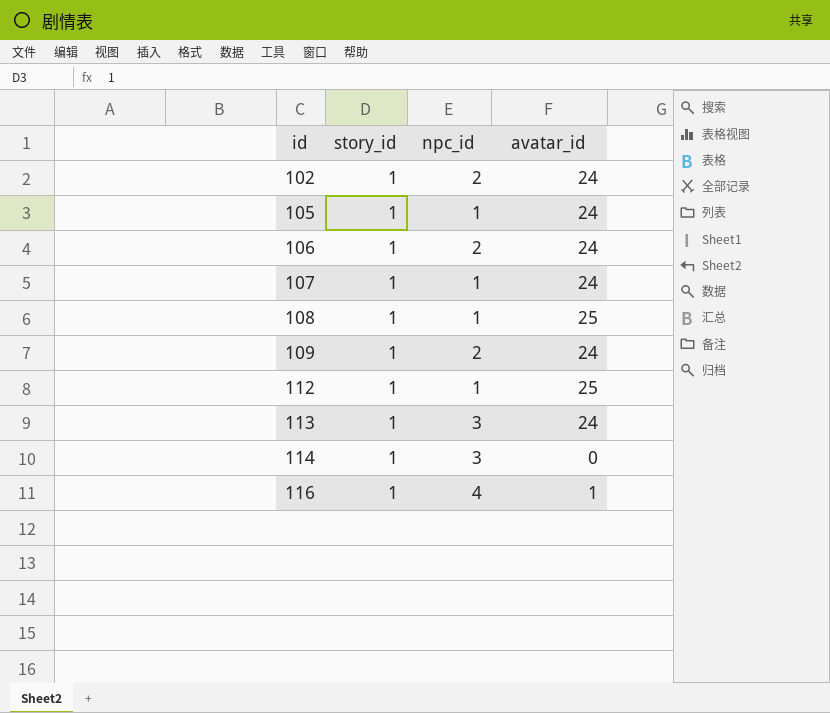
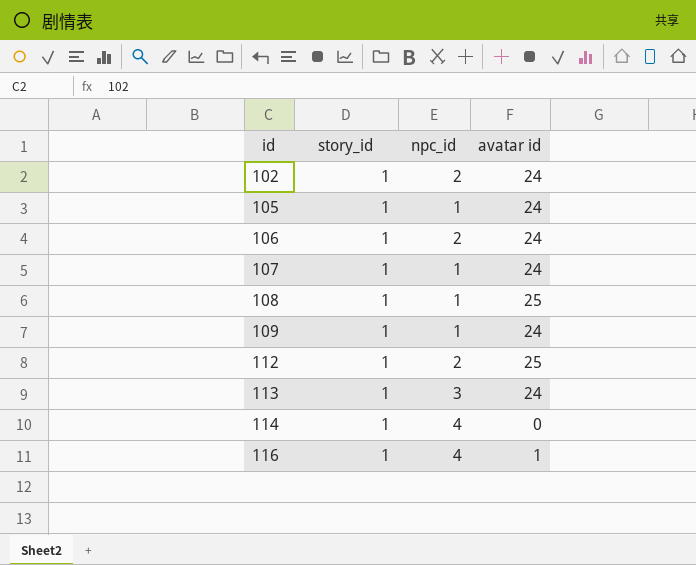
column name: avatar_id -> avatar id
109 | npc_id: 2 -> 1
112 | npc_id: 1 -> 2
114 | npc_id: 3 -> 4

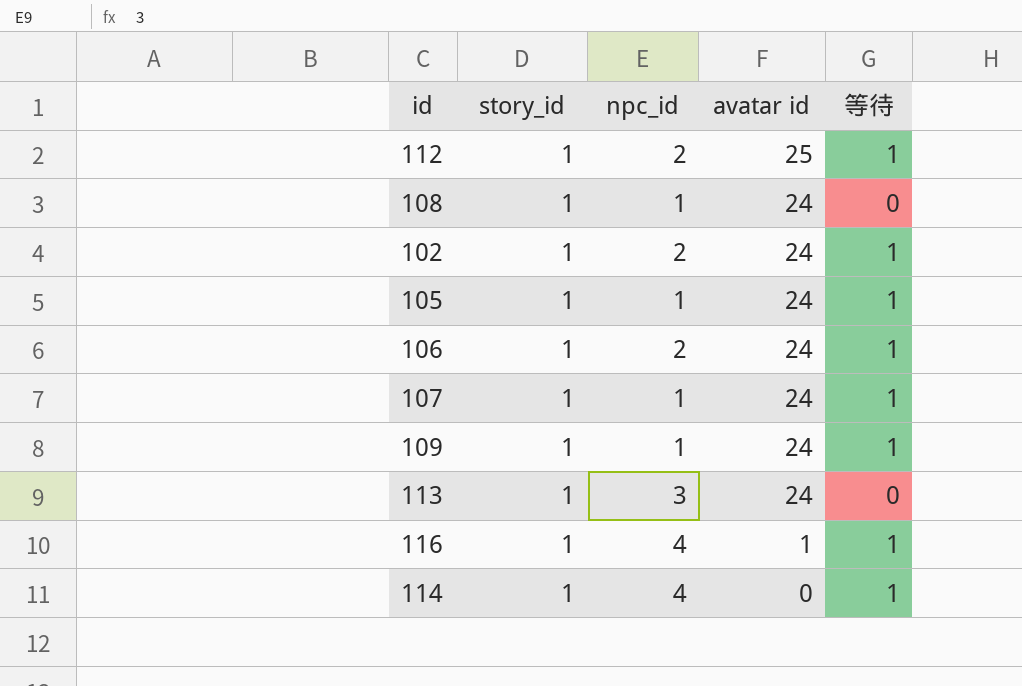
row order: id ascending -> avatar id descending
column 等待 | position: none -> 5
108 | avatar id: 25 -> 24

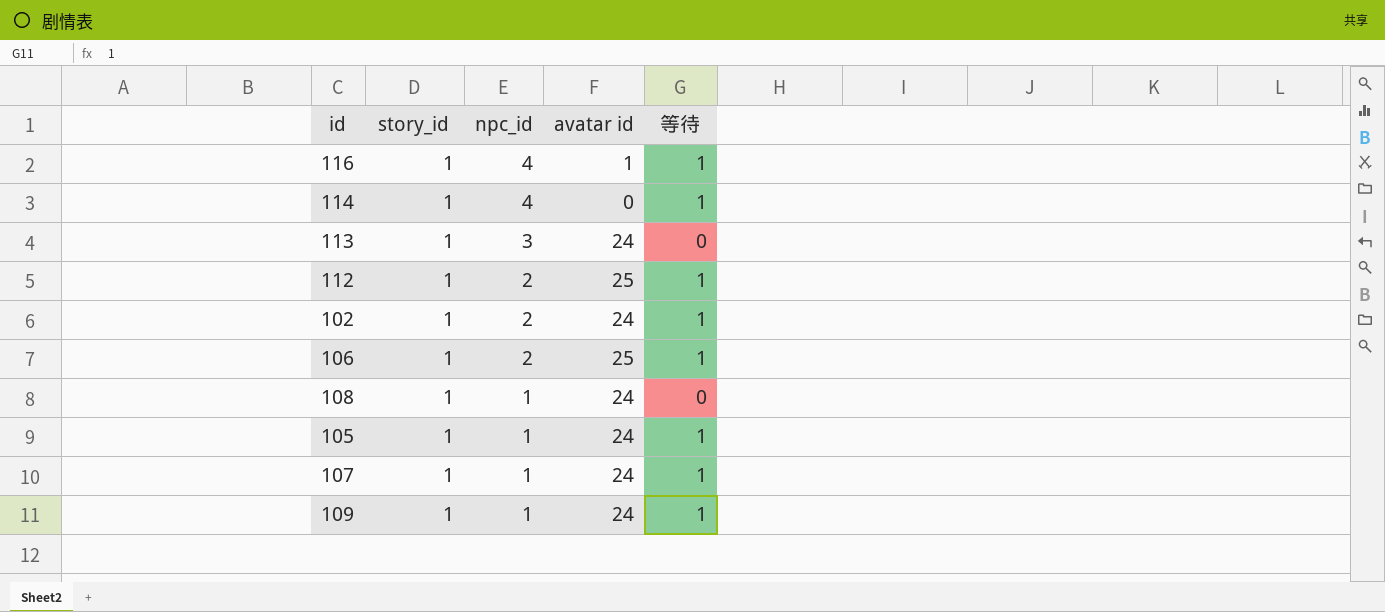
row order: avatar id descending -> npc_id descending
106 | avatar id: 24 -> 25

